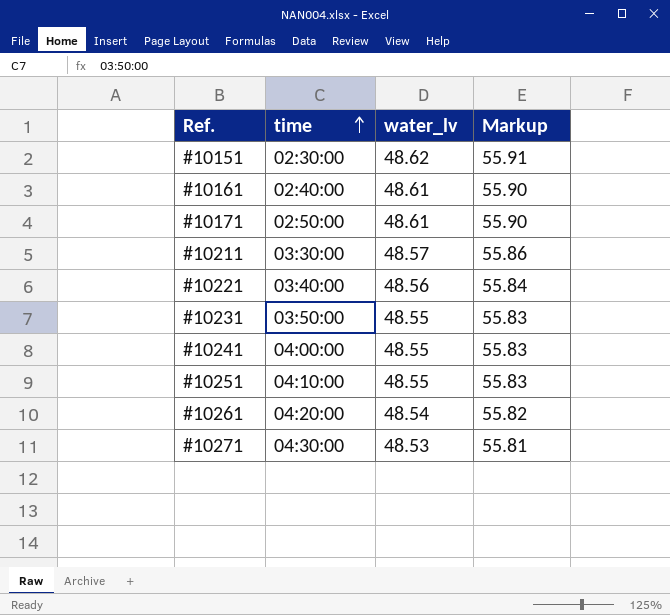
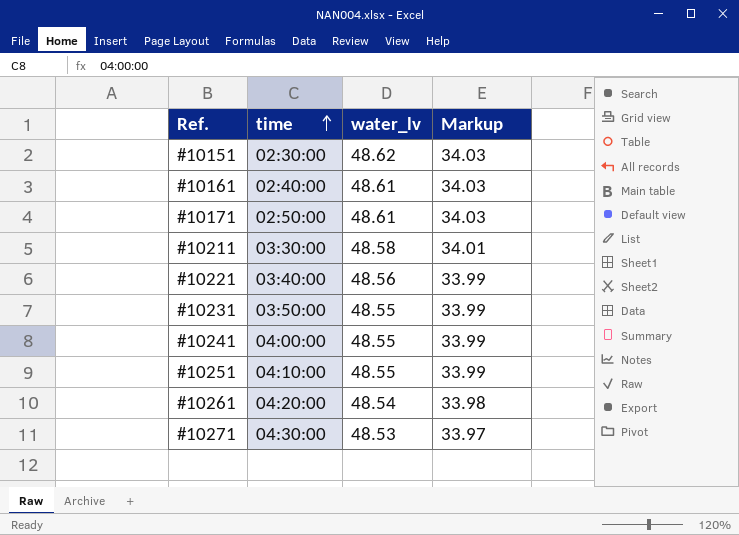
column Markup | formula: [water_lv] * 1.15 -> [water_lv] * 0.7
#10211 | water_lv: 48.57 -> 48.58

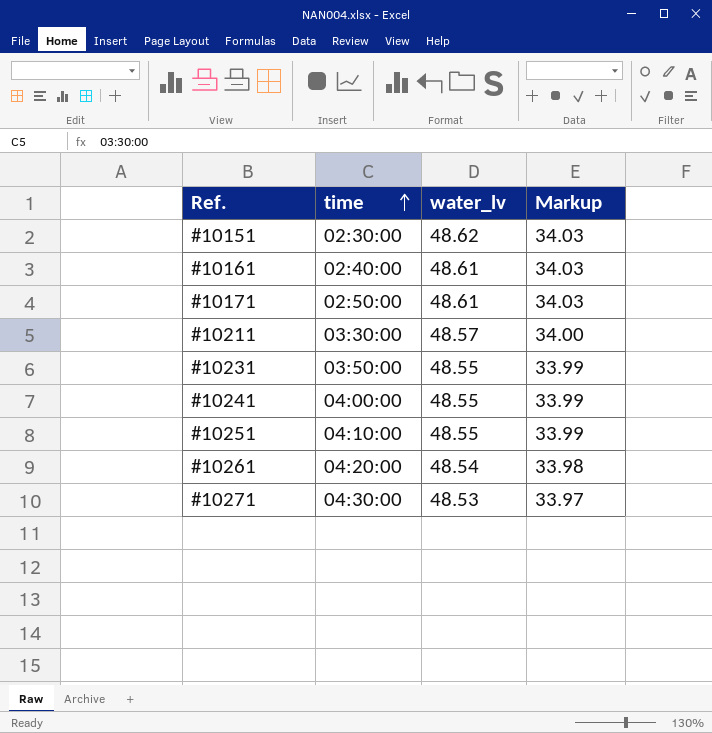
row #10221: 03:40:00 | 48.56 | 33.99 -> none
#10211 | water_lv: 48.58 -> 48.57
#10211 | Markup: 34.01 -> 34.00

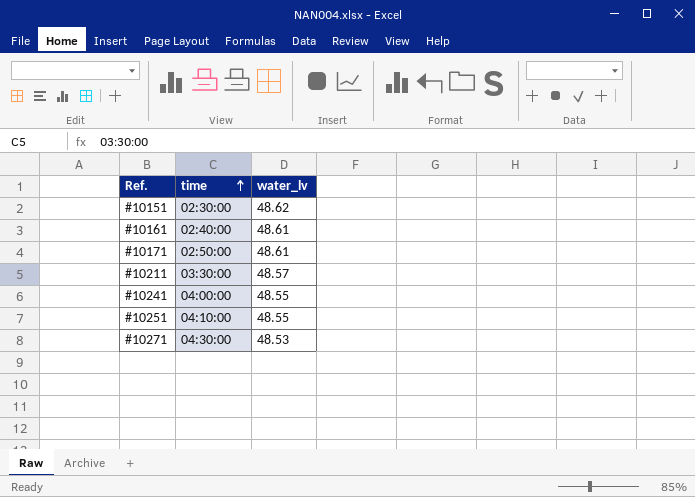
column Markup | formula: [water_lv] * 0.7 -> none
row #10231: 03:50:00 | 48.55 | 33.99 -> none
row #10261: 04:20:00 | 48.54 | 33.98 -> none

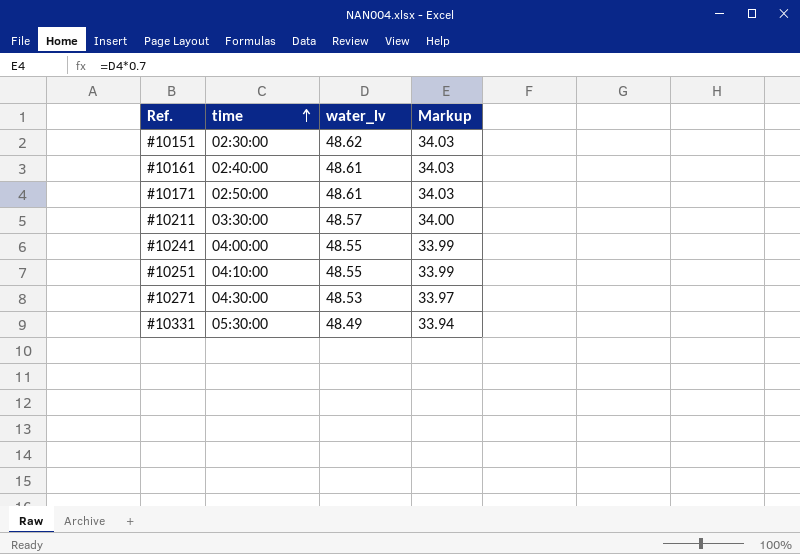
column Markup | formula: none -> [water_lv] * 0.7
row #10331: none -> 05:30:00 | 48.49 | 33.94

